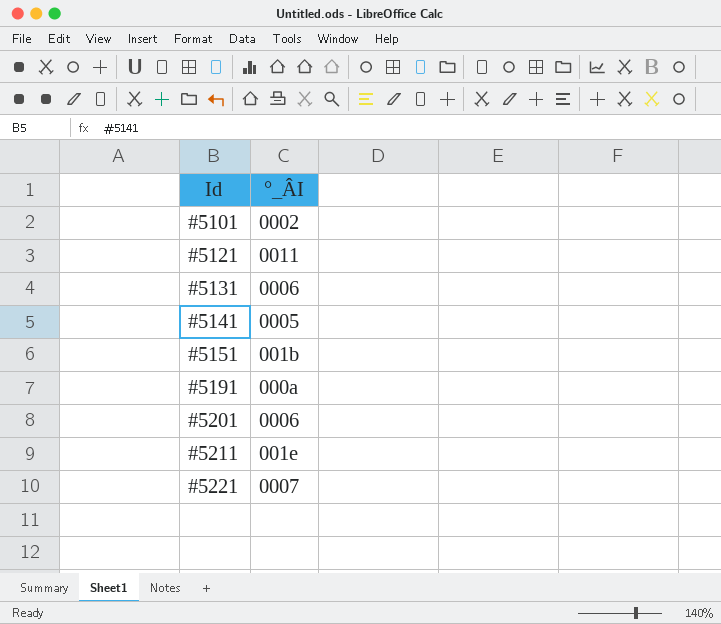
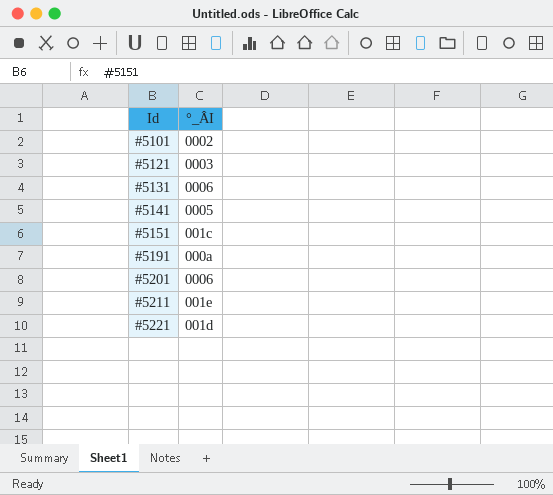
#5121 | °_ÂI: 0011 -> 0003
#5151 | °_ÂI: 001b -> 001c
#5221 | °_ÂI: 0007 -> 001d

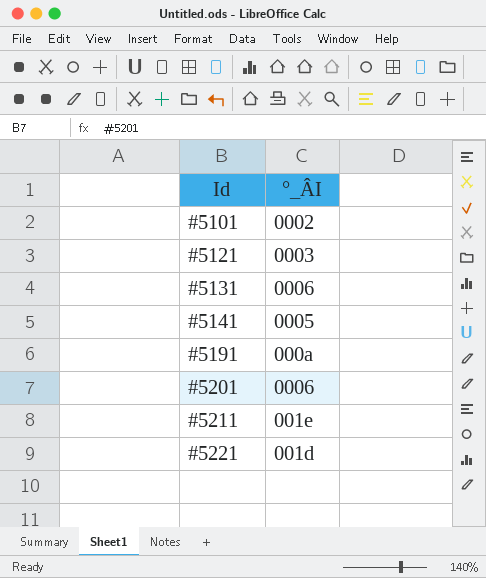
row #5151: 001c -> none

